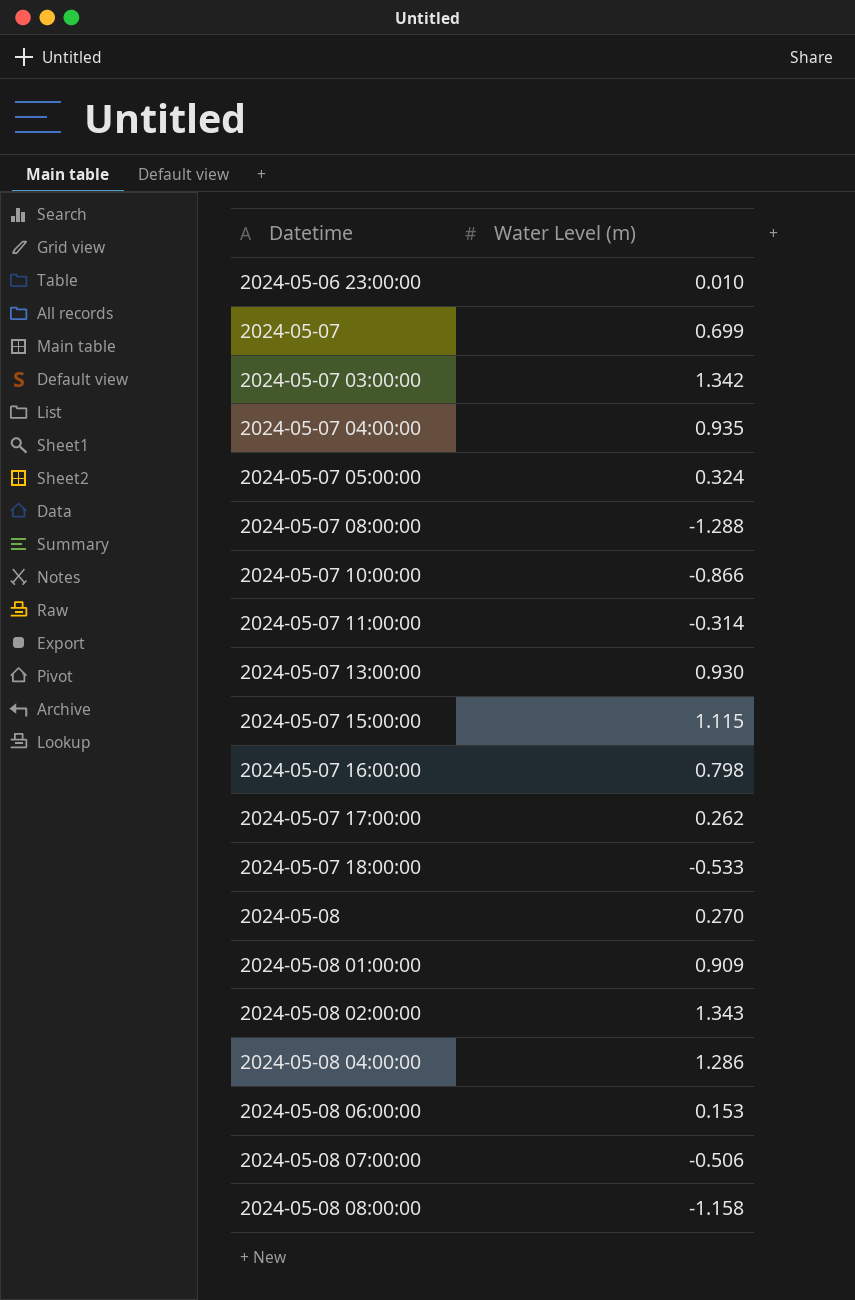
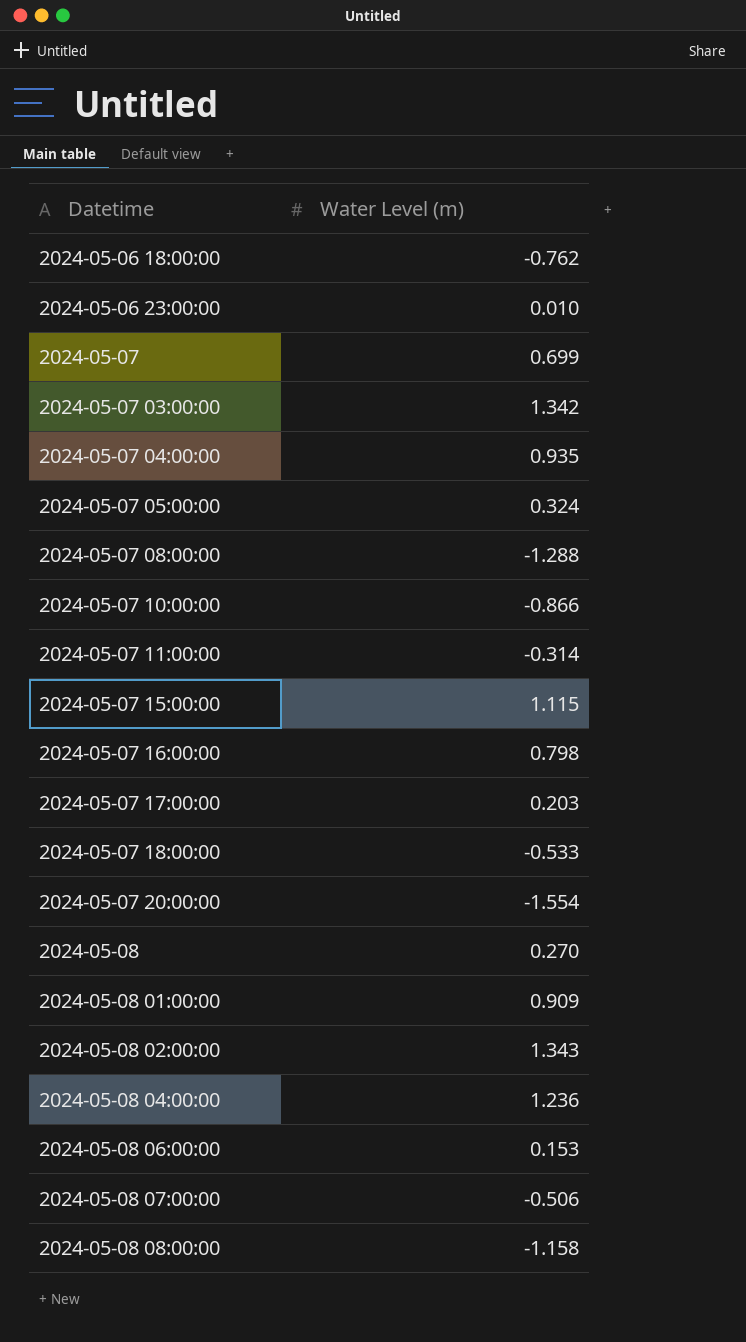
row 2024-05-07 13:00:00: 0.930 -> none
row 2024-05-06 18:00:00: none -> -0.762
2024-05-07 17:00:00 | Water Level (m): 0.262 -> 0.203
row 2024-05-07 20:00:00: none -> -1.554
2024-05-08 04:00:00 | Water Level (m): 1.286 -> 1.236

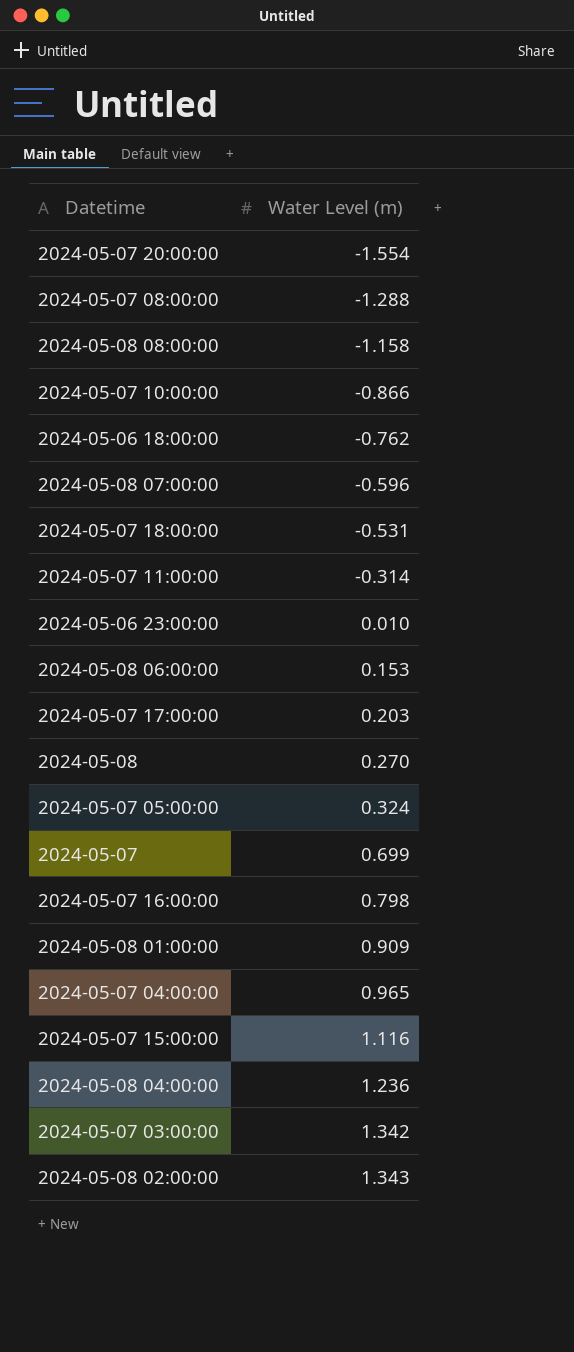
row order: Datetime ascending -> Water Level (m) ascending
2024-05-08 07:00:00 | Water Level (m): -0.506 -> -0.596
2024-05-07 18:00:00 | Water Level (m): -0.533 -> -0.531
2024-05-07 04:00:00 | Water Level (m): 0.935 -> 0.965
2024-05-07 15:00:00 | Water Level (m): 1.115 -> 1.116

